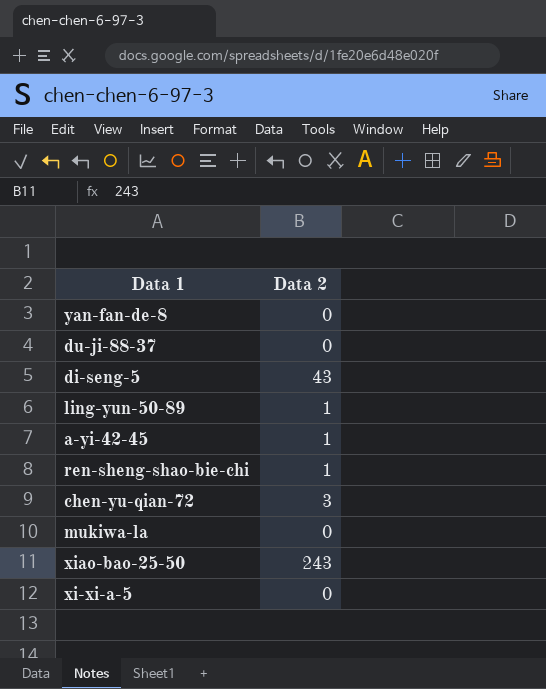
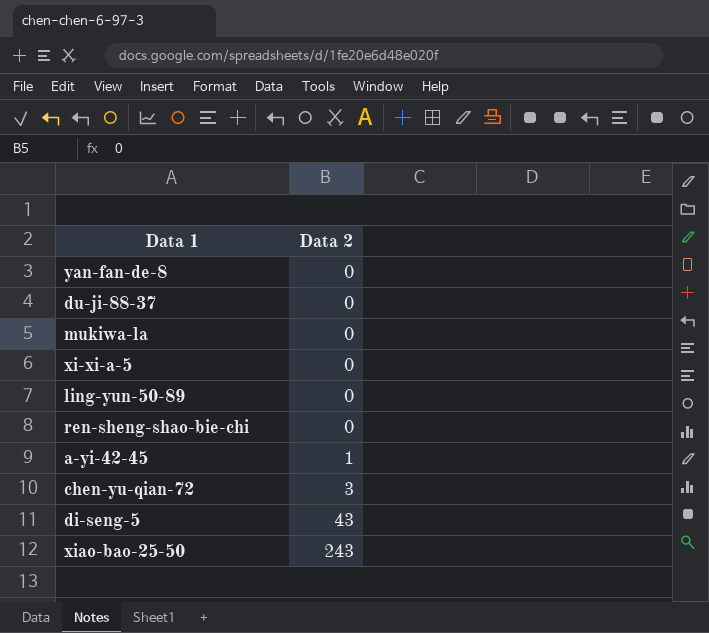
row order: none -> Data 2 ascending
ling-yun-50-89 | Data 2: 1 -> 0
ren-sheng-shao-bie-chi | Data 2: 1 -> 0

